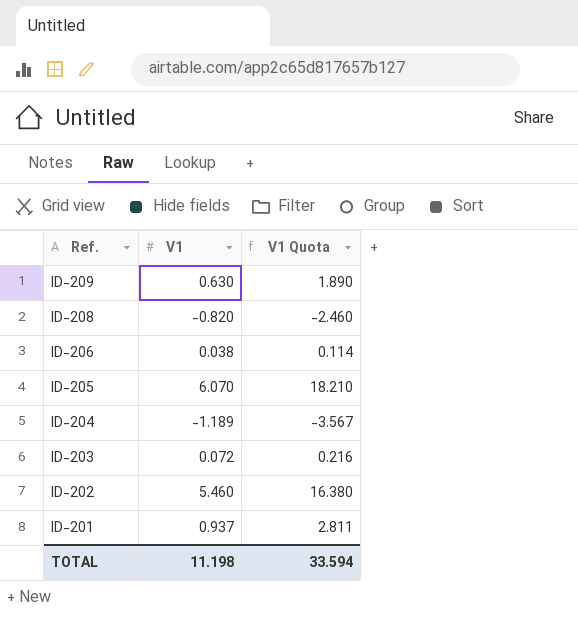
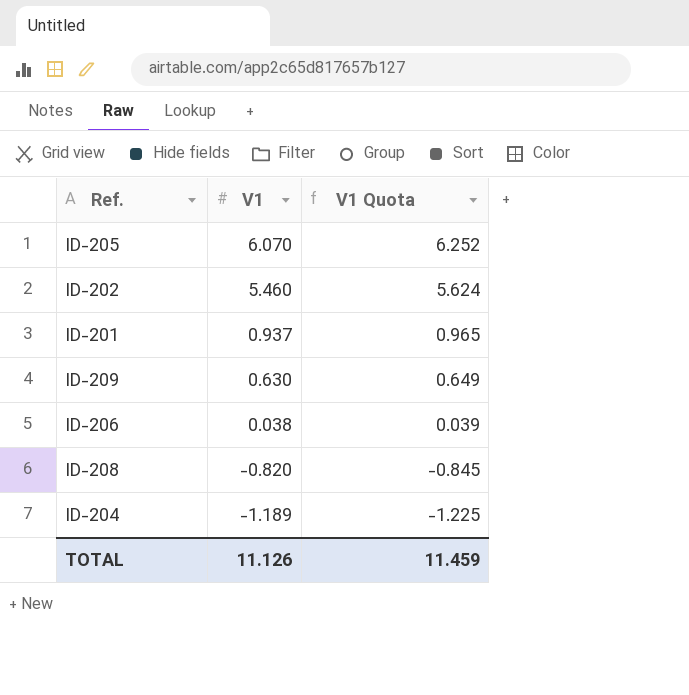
row order: Ref. descending -> V1 descending
column V1 Quota | formula: [V1] * 3 -> [V1] * 1.03
row ID-203: 0.072 | 0.216 -> none
TOTAL | V1: 11.198 -> 11.126
TOTAL | V1 Quota: 33.594 -> 11.459

